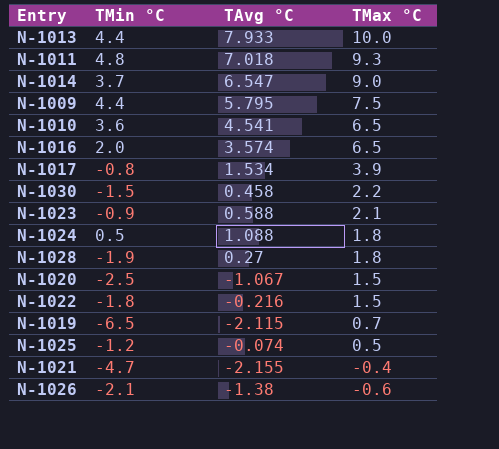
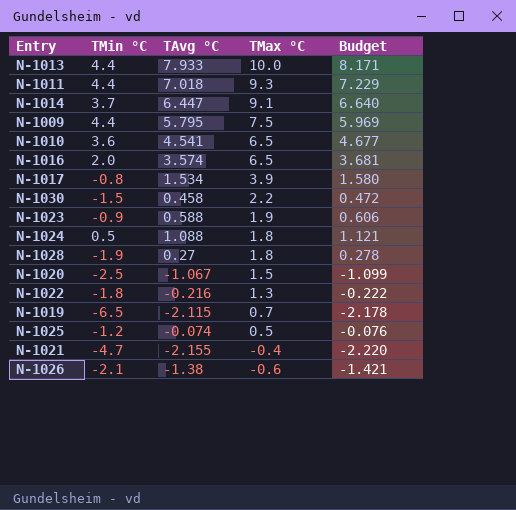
column Budget | formula: none -> [TAvg °C] * 1.03
N-1011 | TMin °C: 4.8 -> 4.4
N-1014 | TAvg °C: 6.547 -> 6.447
N-1014 | TMax °C: 9.0 -> 9.1
N-1023 | TMax °C: 2.1 -> 1.9
N-1022 | TMax °C: 1.5 -> 1.3

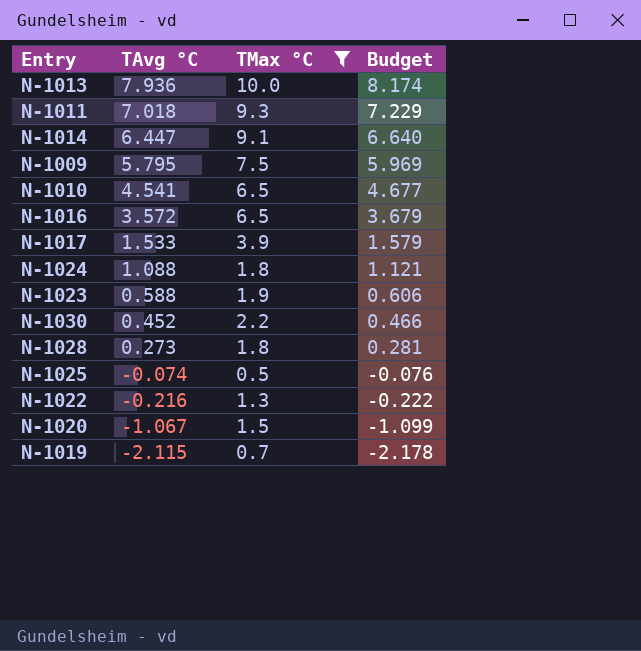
filter: none -> TMax °C >= 0.5
row order: TMax °C descending -> TAvg °C descending
column TMin °C | position: 2 -> none
N-1013 | TAvg °C: 7.933 -> 7.936
N-1013 | Budget: 8.171 -> 8.174
N-1016 | TAvg °C: 3.574 -> 3.572
N-1016 | Budget: 3.681 -> 3.679
N-1017 | TAvg °C: 1.534 -> 1.533
N-1017 | Budget: 1.580 -> 1.579
N-1030 | TAvg °C: 0.458 -> 0.452
N-1030 | Budget: 0.472 -> 0.466
N-1028 | TAvg °C: 0.27 -> 0.273
N-1028 | Budget: 0.278 -> 0.281

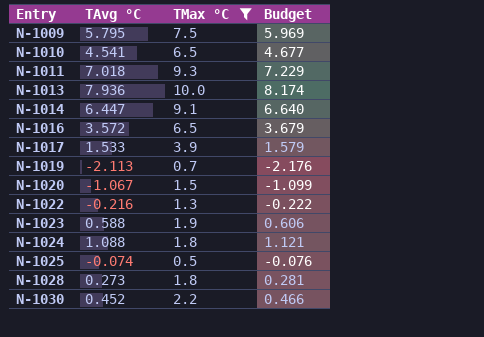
row order: TAvg °C descending -> Entry ascending
N-1019 | TAvg °C: -2.115 -> -2.113
N-1019 | Budget: -2.178 -> -2.176

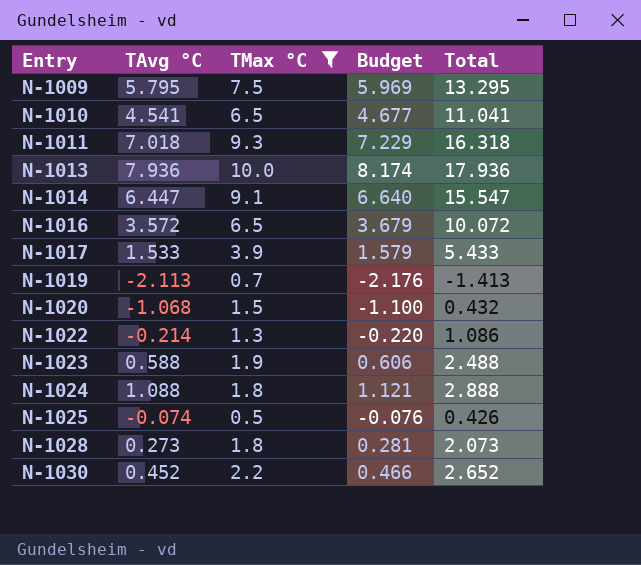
column Total | formula: none -> [TAvg °C] + [TMax °C]
N-1020 | TAvg °C: -1.067 -> -1.068
N-1020 | Budget: -1.099 -> -1.100
N-1022 | TAvg °C: -0.216 -> -0.214
N-1022 | Budget: -0.222 -> -0.220

